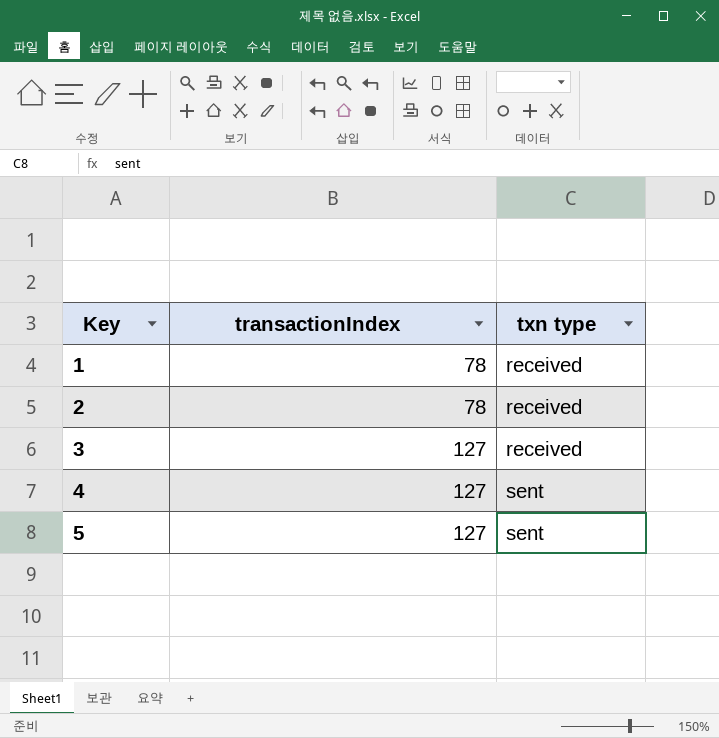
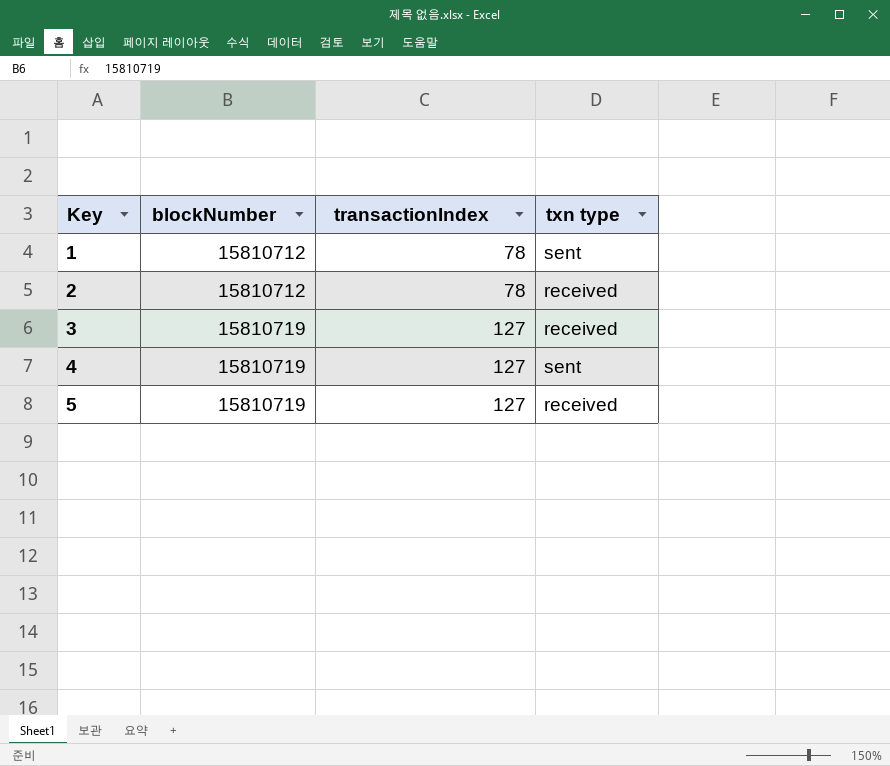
column blockNumber | position: none -> 2
1 | txn type: received -> sent
5 | txn type: sent -> received

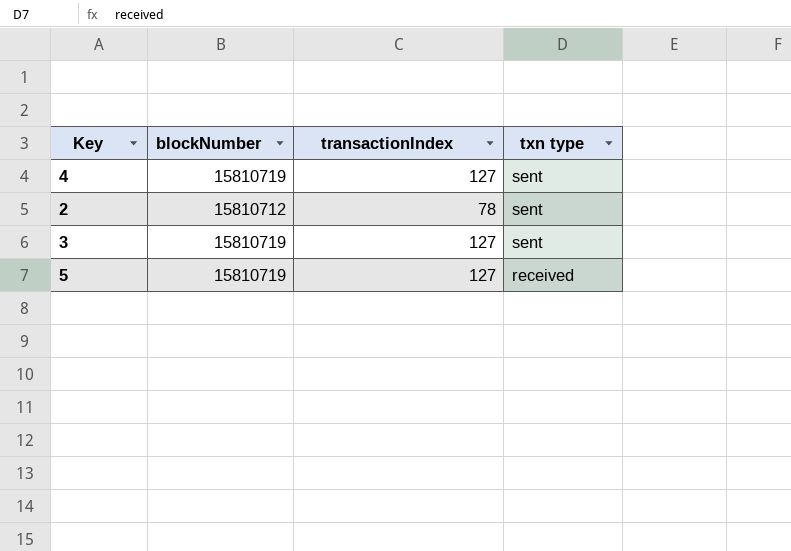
row order: Key ascending -> txn type descending
row 1: 15810712 | 78 | sent -> none
2 | txn type: received -> sent
3 | txn type: received -> sent

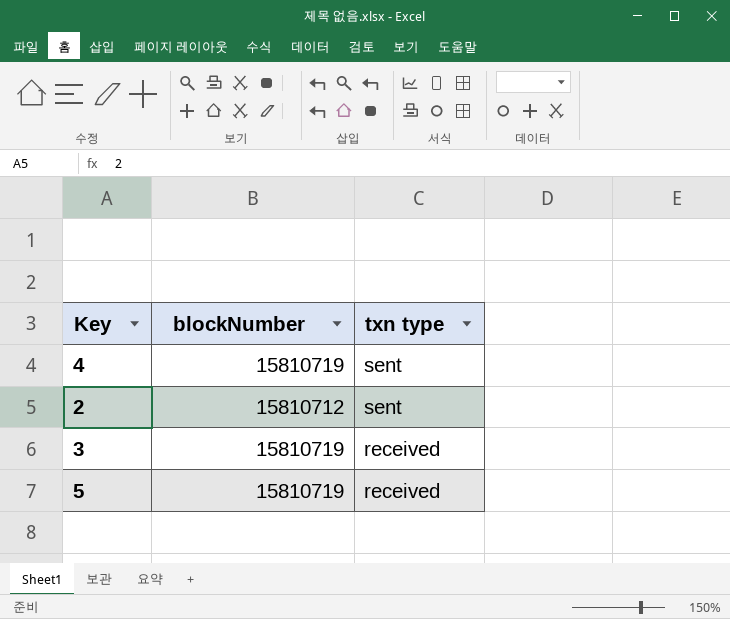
column transactionIndex | position: 3 -> none
3 | txn type: sent -> received

